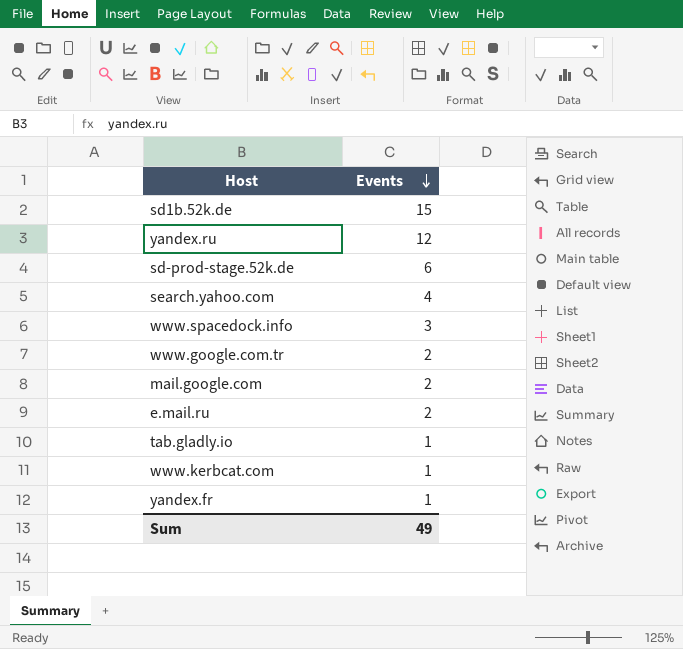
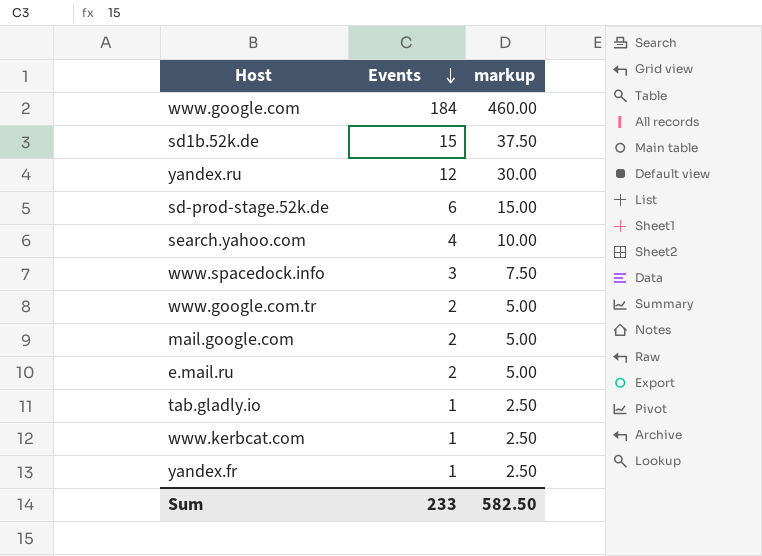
column markup | formula: none -> [Events] * 2.5
row www.google.com: none -> 184 | 460.00
Sum | Events: 49 -> 233

